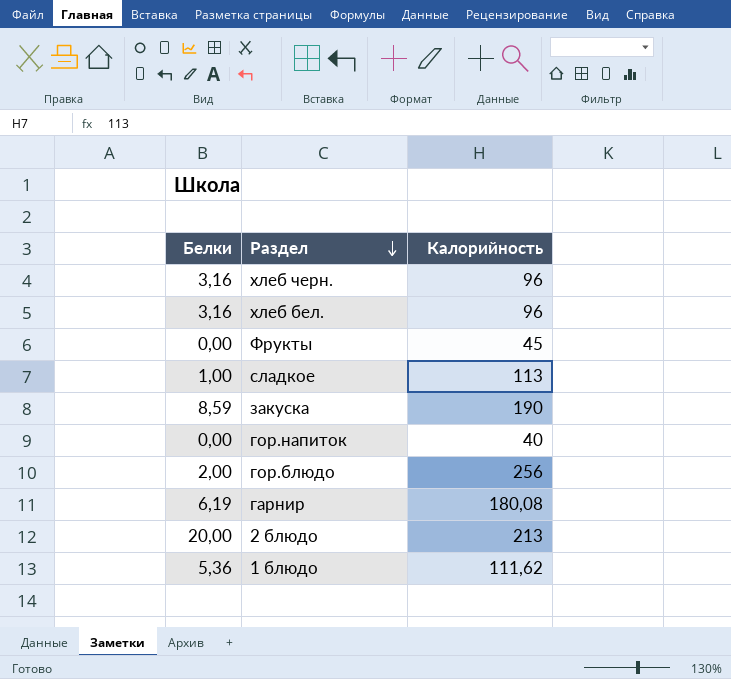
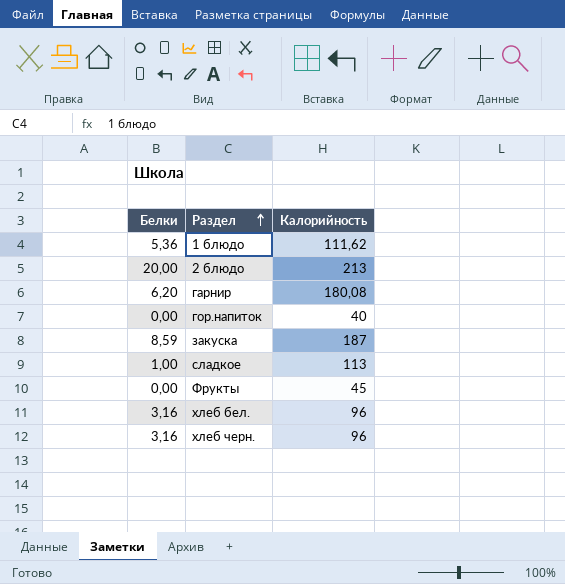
row order: Раздел descending -> Раздел ascending
row гор.блюдо: 2,00 | 256 -> none
гарнир | Белки: 6,19 -> 6,20
закуска | Калорийность: 190 -> 187

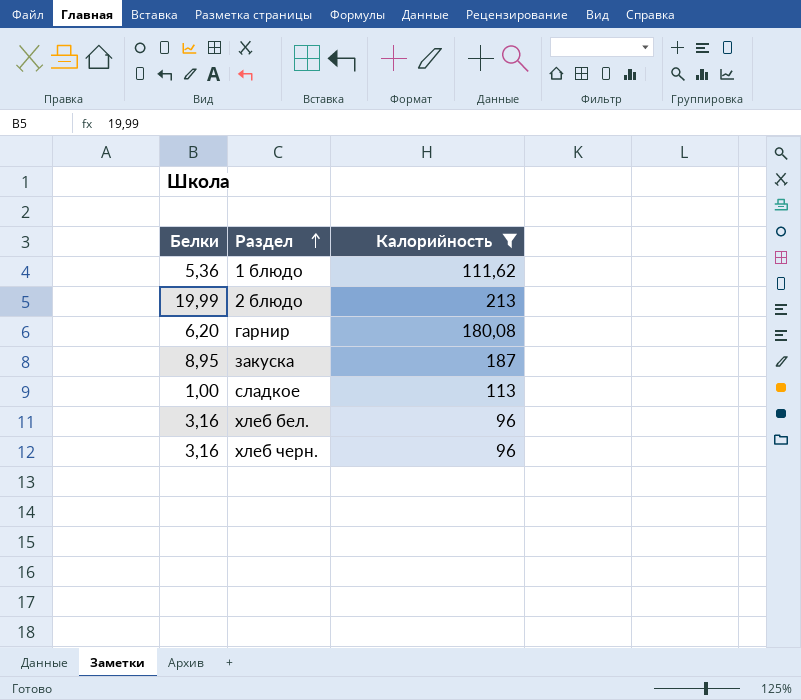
filter: none -> Калорийность >= 96
2 блюдо | Белки: 20,00 -> 19,99
закуска | Белки: 8,59 -> 8,95

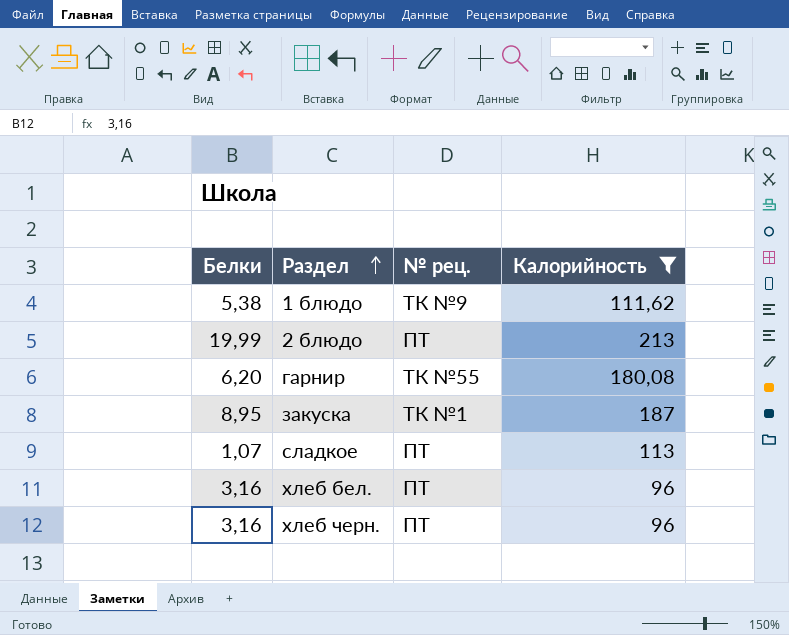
column № рец. | position: none -> 3
1 блюдо | Белки: 5,36 -> 5,38
сладкое | Белки: 1,00 -> 1,07

